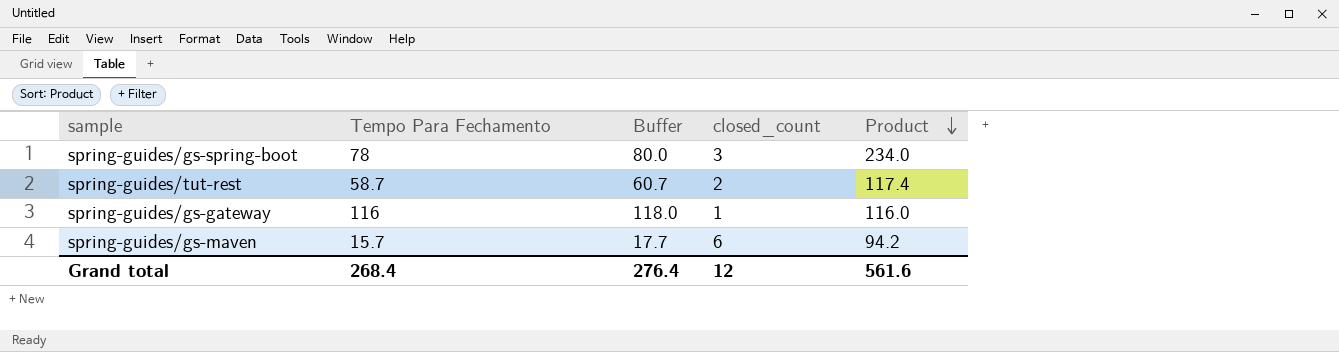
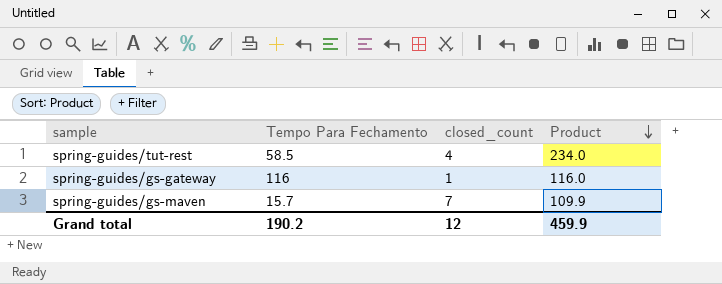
column Buffer | formula: [Tempo Para Fechamento] + 2 -> none
row spring-guides/gs-spring-boot: 78 | 80.0 | 3 | 234.0 -> none
spring-guides/tut-rest | Tempo Para Fechamento: 58.7 -> 58.5
spring-guides/tut-rest | closed_count: 2 -> 4
spring-guides/tut-rest | Product: 117.4 -> 234.0
spring-guides/gs-maven | closed_count: 6 -> 7
spring-guides/gs-maven | Product: 94.2 -> 109.9
Grand total | Tempo Para Fechamento: 268.4 -> 190.2
Grand total | Product: 561.6 -> 459.9

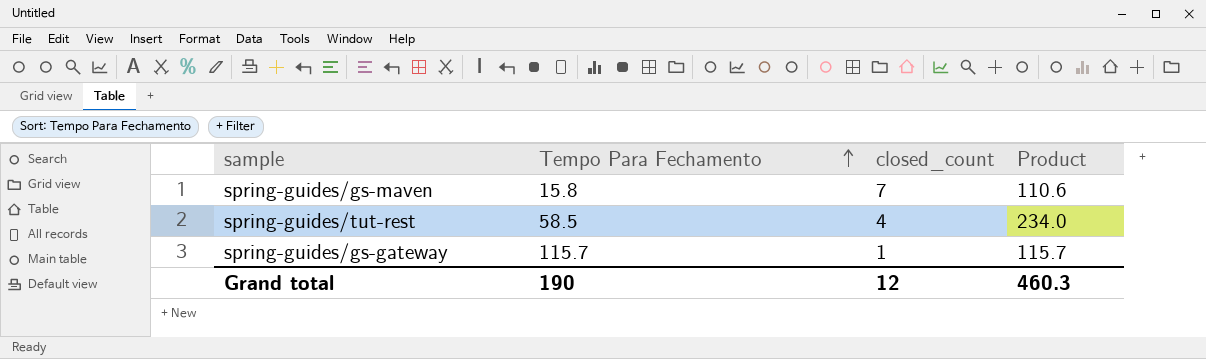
row order: Product descending -> Tempo Para Fechamento ascending
spring-guides/gs-maven | Tempo Para Fechamento: 15.7 -> 15.8
spring-guides/gs-maven | Product: 109.9 -> 110.6
spring-guides/gs-gateway | Tempo Para Fechamento: 116 -> 115.7
spring-guides/gs-gateway | Product: 116.0 -> 115.7
Grand total | Tempo Para Fechamento: 190.2 -> 190
Grand total | Product: 459.9 -> 460.3

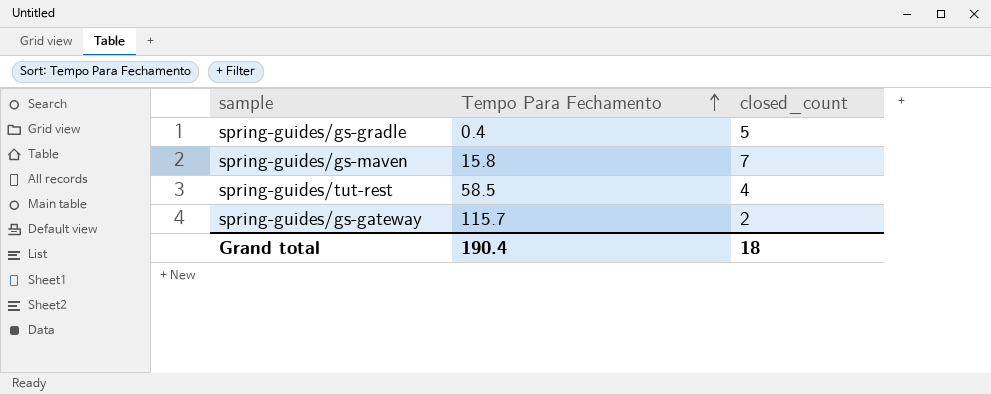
column Product | formula: [Tempo Para Fechamento] * [closed_count] -> none
row spring-guides/gs-gradle: none -> 0.4 | 5
spring-guides/gs-gateway | closed_count: 1 -> 2
Grand total | Tempo Para Fechamento: 190 -> 190.4
Grand total | closed_count: 12 -> 18

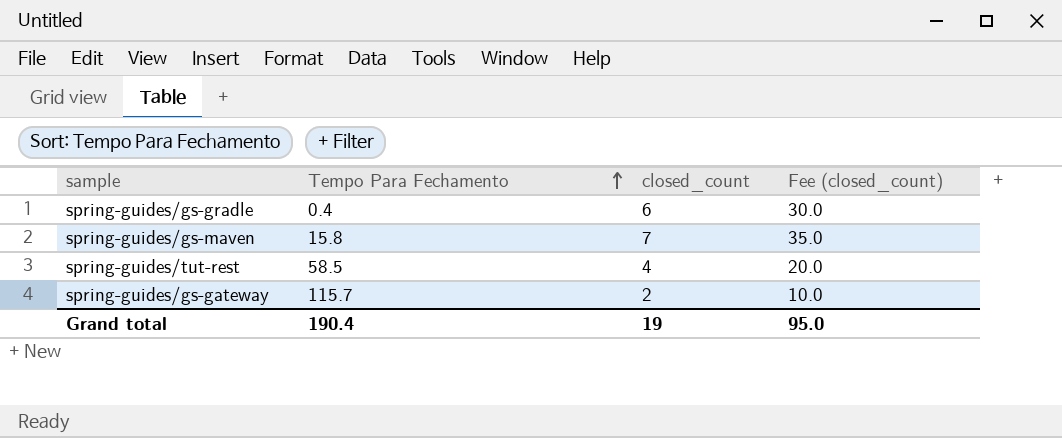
column Fee (closed_count) | formula: none -> [closed_count] * 5
spring-guides/gs-gradle | closed_count: 5 -> 6
Grand total | closed_count: 18 -> 19

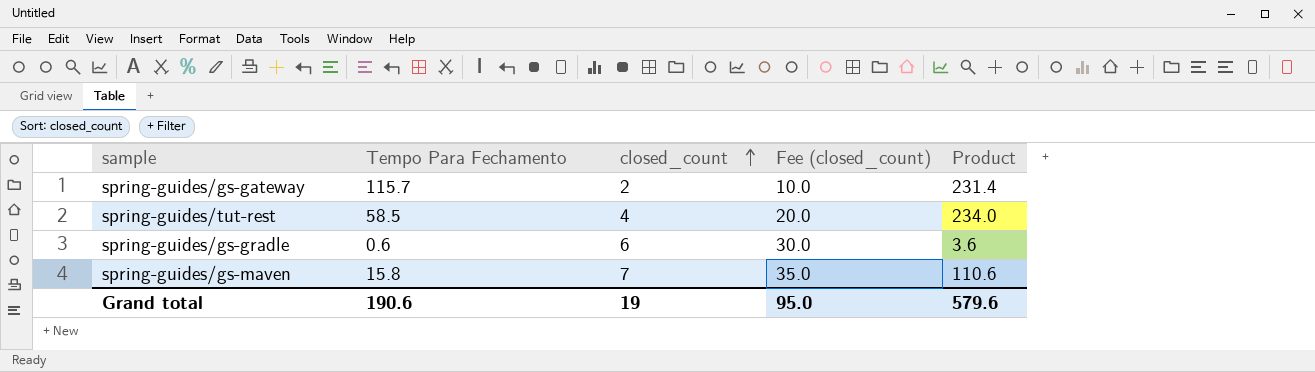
row order: Tempo Para Fechamento ascending -> closed_count ascending
column Product | formula: none -> [Tempo Para Fechamento] * [closed_count]
spring-guides/gs-gradle | Tempo Para Fechamento: 0.4 -> 0.6
Grand total | Tempo Para Fechamento: 190.4 -> 190.6

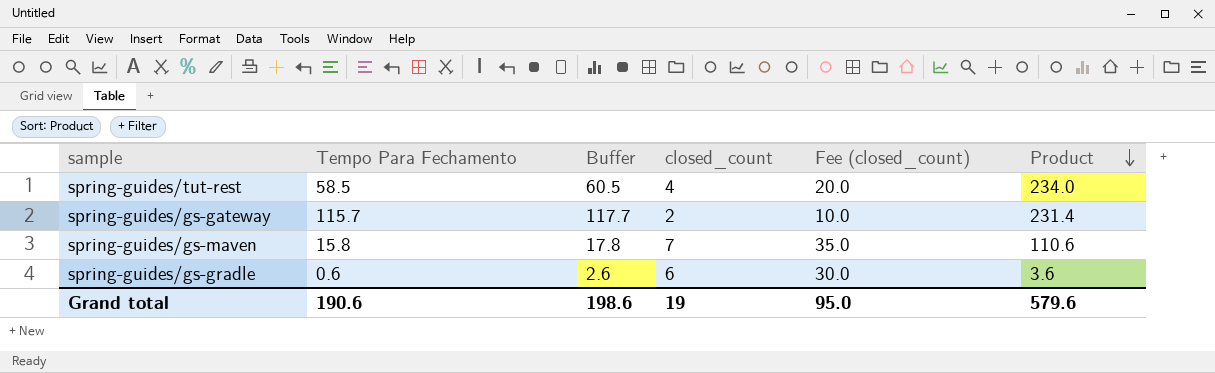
row order: closed_count ascending -> Product descending
column Buffer | formula: none -> [Tempo Para Fechamento] + 2

